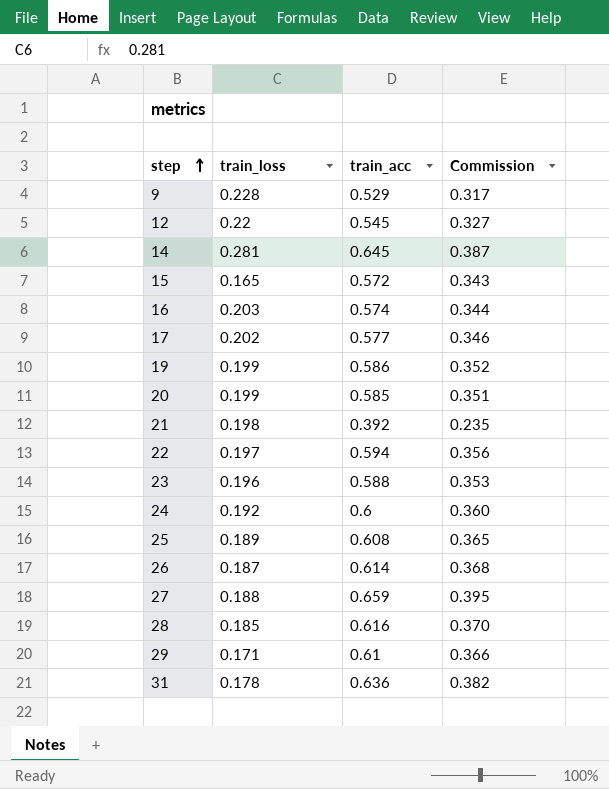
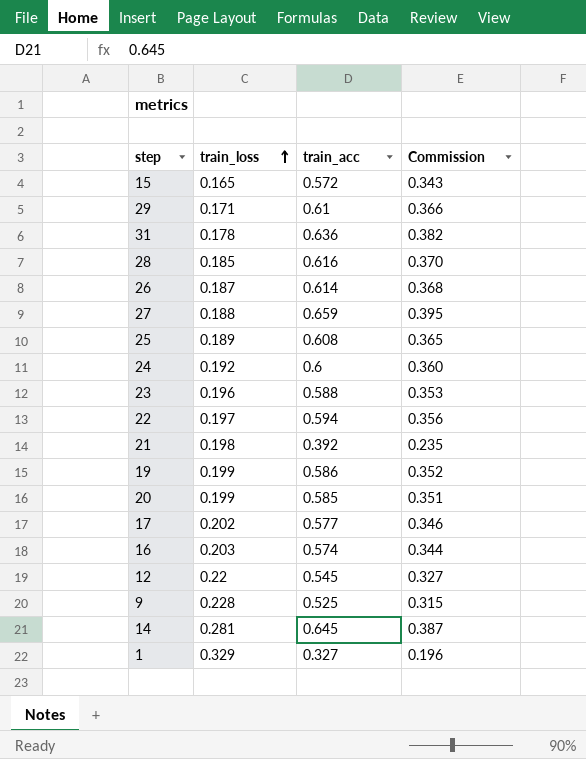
row order: step ascending -> train_loss ascending
9 | train_acc: 0.529 -> 0.525
9 | Commission: 0.317 -> 0.315
row 1: none -> 0.329 | 0.327 | 0.196

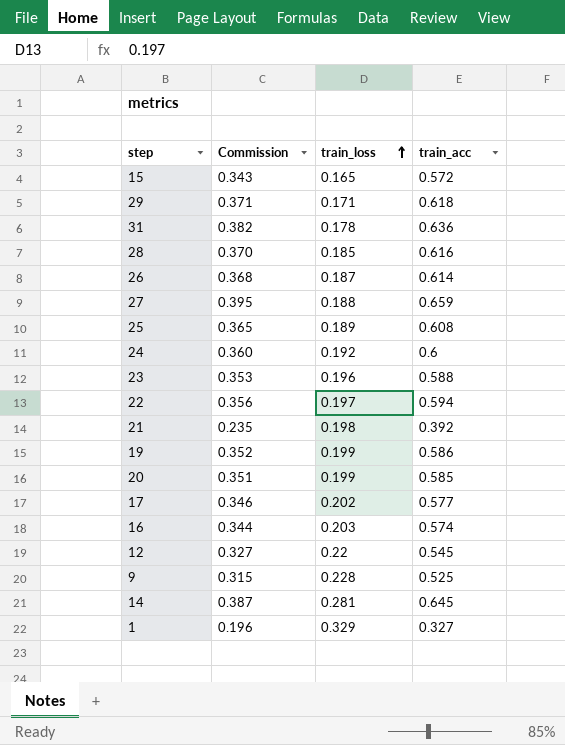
column Commission | position: 4 -> 2
29 | Commission: 0.366 -> 0.371
29 | train_acc: 0.61 -> 0.618

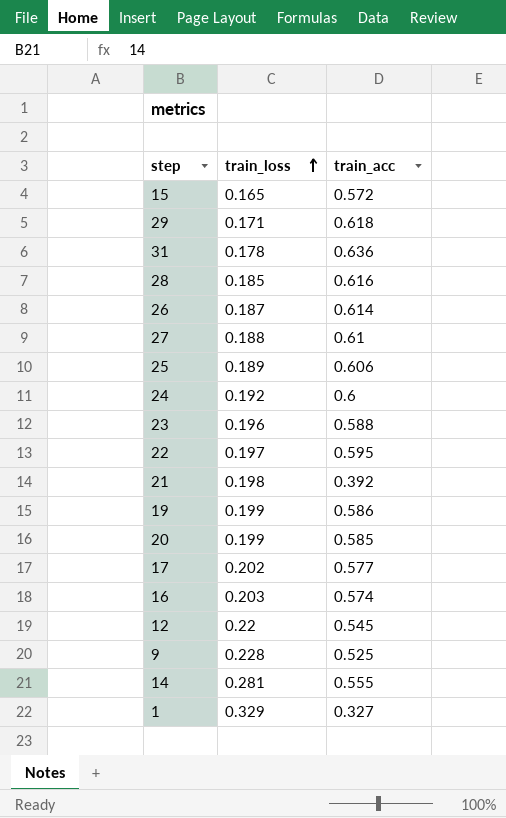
column Commission | formula: [train_acc] * 0.6 -> none
27 | train_acc: 0.659 -> 0.61
25 | train_acc: 0.608 -> 0.606
22 | train_acc: 0.594 -> 0.595
14 | train_acc: 0.645 -> 0.555

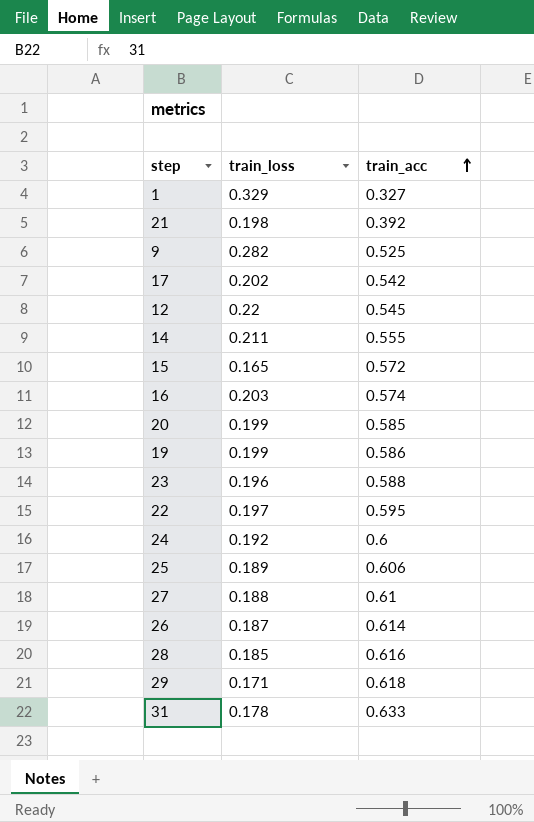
row order: train_loss ascending -> train_acc ascending
9 | train_loss: 0.228 -> 0.282
17 | train_acc: 0.577 -> 0.542
14 | train_loss: 0.281 -> 0.211
31 | train_acc: 0.636 -> 0.633

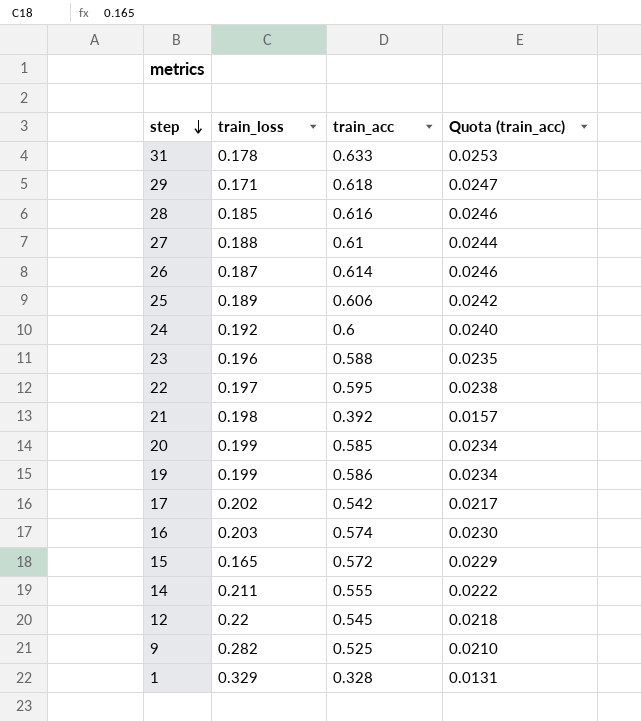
row order: train_acc ascending -> step descending
column Quota (train_acc) | formula: none -> [train_acc] * 0.04
1 | train_acc: 0.327 -> 0.328

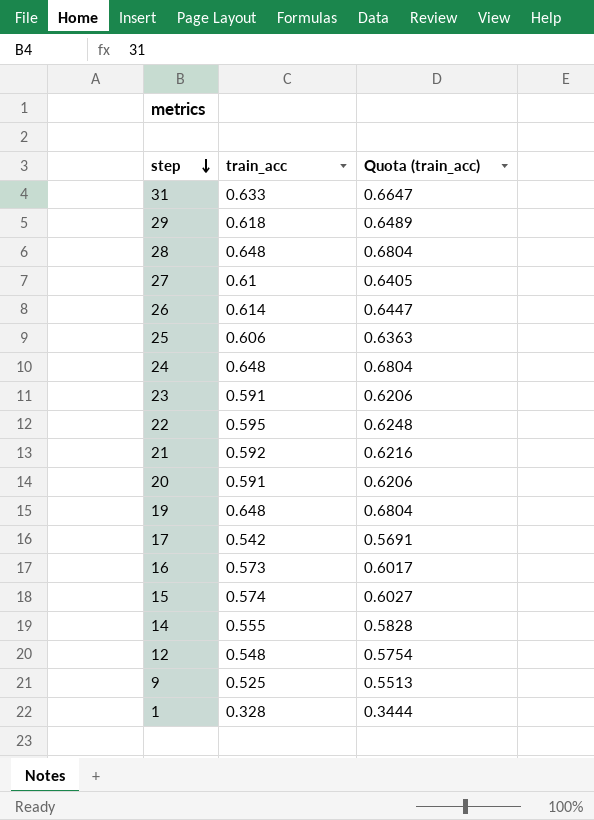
column train_loss | position: 2 -> none
column Quota (train_acc) | formula: [train_acc] * 0.04 -> [train_acc] * 1.05
28 | train_acc: 0.616 -> 0.648
24 | train_acc: 0.6 -> 0.648
23 | train_acc: 0.588 -> 0.591
21 | train_acc: 0.392 -> 0.592
20 | train_acc: 0.585 -> 0.591
19 | train_acc: 0.586 -> 0.648
16 | train_acc: 0.574 -> 0.573
15 | train_acc: 0.572 -> 0.574
12 | train_acc: 0.545 -> 0.548

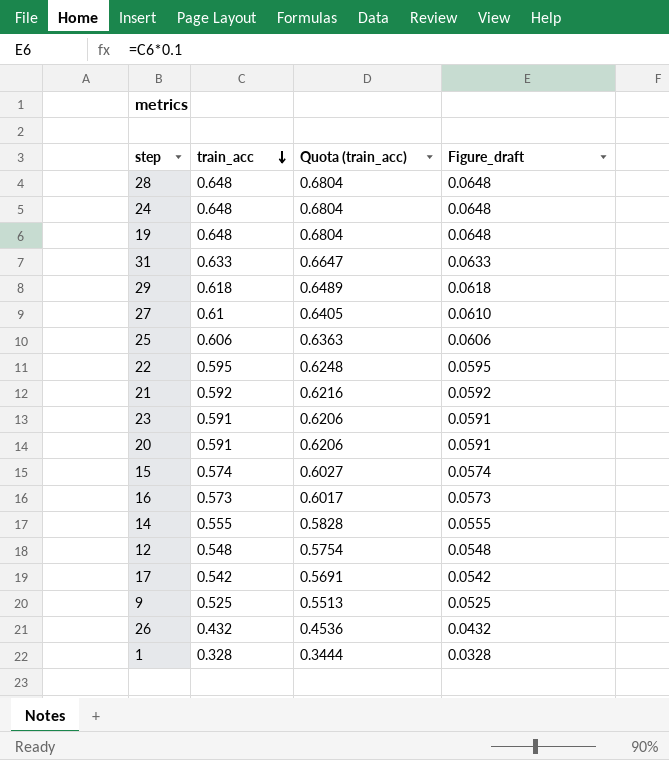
row order: step descending -> train_acc descending
column Figure_draft | formula: none -> [train_acc] * 0.1
26 | train_acc: 0.614 -> 0.432
26 | Quota (train_acc): 0.6447 -> 0.4536

